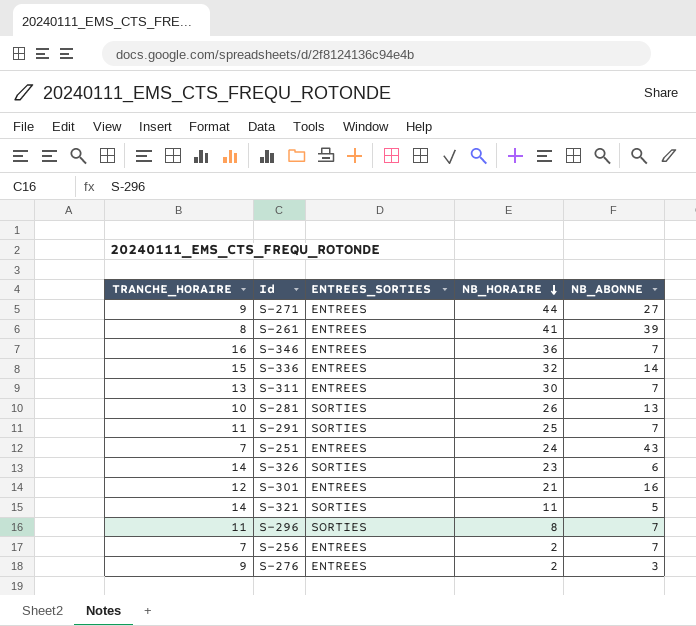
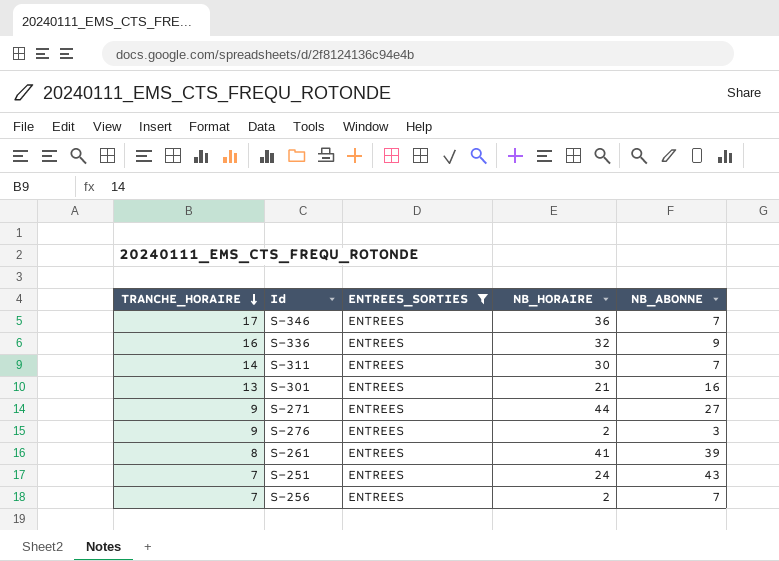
filter: none -> ENTREES_SORTIES = ENTREES
row order: NB_HORAIRE descending -> TRANCHE_HORAIRE descending
S-346 | TRANCHE_HORAIRE: 16 -> 17
S-336 | TRANCHE_HORAIRE: 15 -> 16
S-336 | NB_ABONNE: 14 -> 9
S-311 | TRANCHE_HORAIRE: 13 -> 14
S-301 | TRANCHE_HORAIRE: 12 -> 13

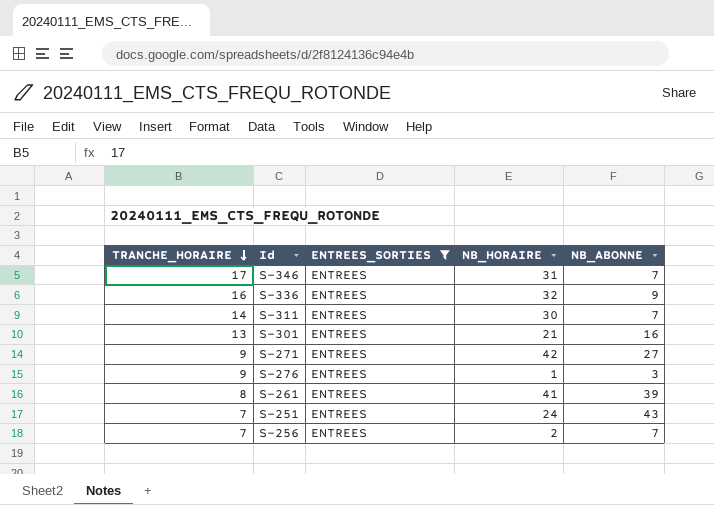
S-346 | NB_HORAIRE: 36 -> 31
S-271 | NB_HORAIRE: 44 -> 42
S-276 | NB_HORAIRE: 2 -> 1

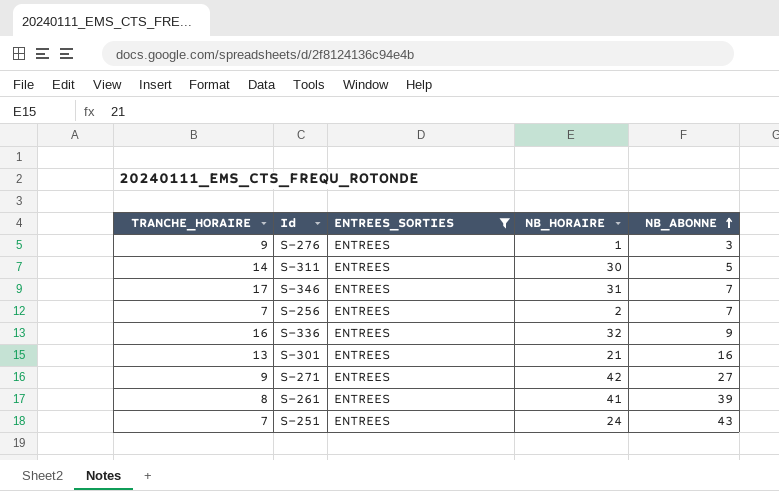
row order: TRANCHE_HORAIRE descending -> NB_ABONNE ascending
S-311 | NB_ABONNE: 7 -> 5

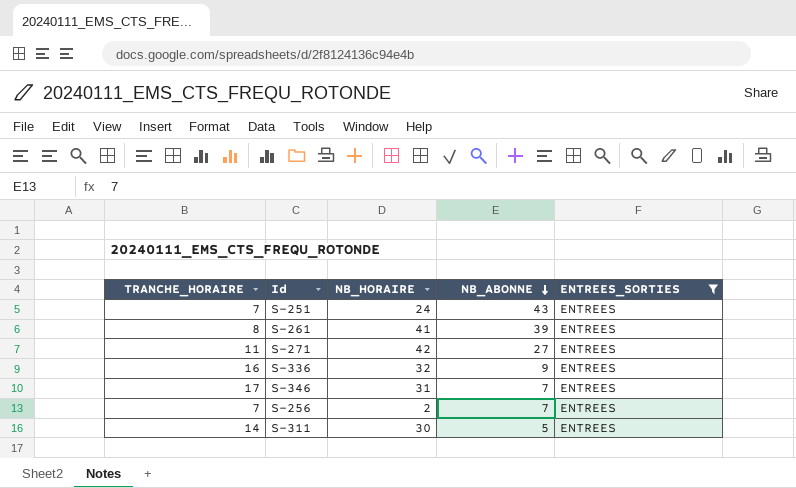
row order: NB_ABONNE ascending -> NB_ABONNE descending
column ENTREES_SORTIES | position: 3 -> 5
row S-276: 9 | ENTREES | 1 | 3 -> none
row S-301: 13 | ENTREES | 21 | 16 -> none
S-271 | TRANCHE_HORAIRE: 9 -> 11

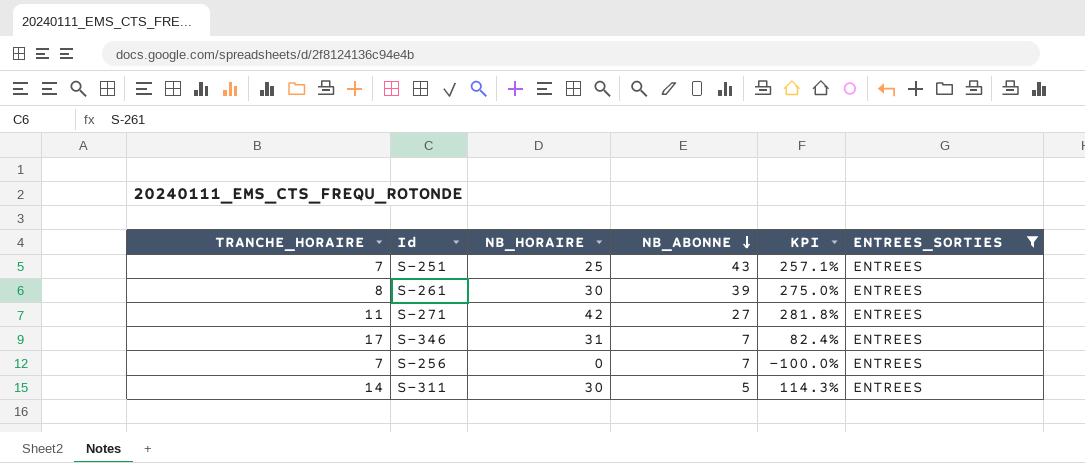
column KPI | formula: none -> ([NB_HORAIRE] - [TRANCHE_HORAIRE]) / [TRANCHE_HORAIRE]
row S-336: 16 | 32 | 9 | ENTREES -> none
S-251 | NB_HORAIRE: 24 -> 25
S-261 | NB_HORAIRE: 41 -> 30
S-256 | NB_HORAIRE: 2 -> 0

